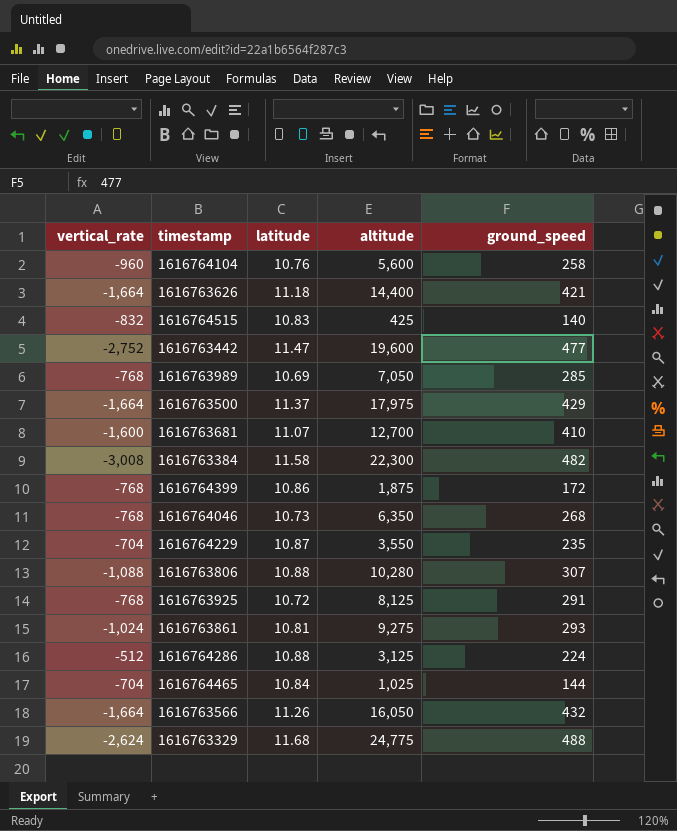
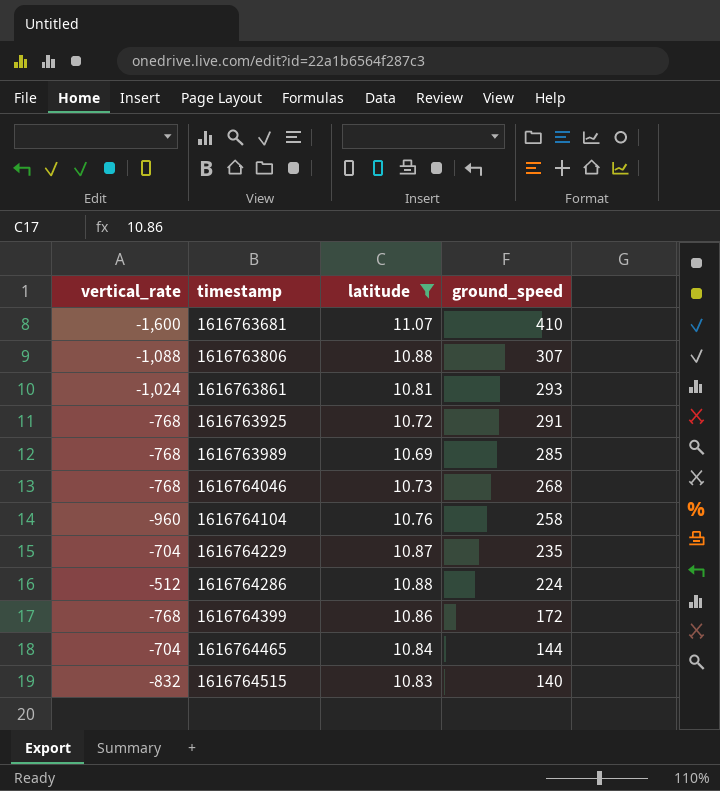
filter: none -> latitude <= 11.07
row order: none -> timestamp ascending
column altitude | position: 4 -> none

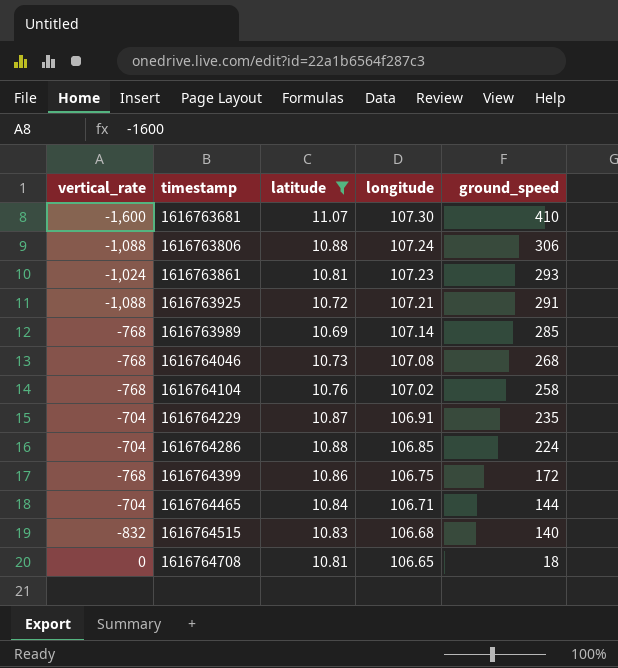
column longitude | position: none -> 4
1616763806 | ground_speed: 307 -> 306
1616763925 | vertical_rate: -768 -> -1,088
1616764104 | vertical_rate: -960 -> -768
1616764286 | vertical_rate: -512 -> -704
row 1616764708: none -> 0 | 10.81 | 106.65 | 18

